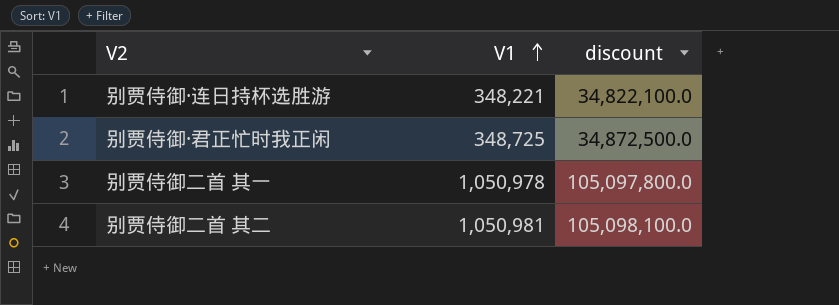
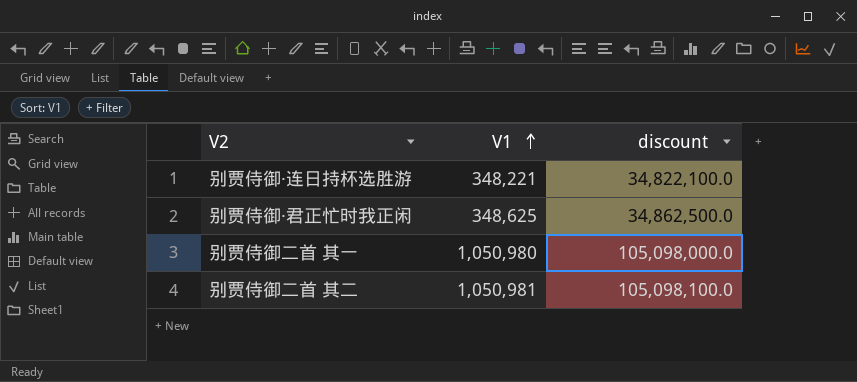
别贾侍御·君正忙时我正闲 | V1: 348,725 -> 348,625
别贾侍御·君正忙时我正闲 | discount: 34,872,500.0 -> 34,862,500.0
别贾侍御二首 其一 | V1: 1,050,978 -> 1,050,980
别贾侍御二首 其一 | discount: 105,097,800.0 -> 105,098,000.0

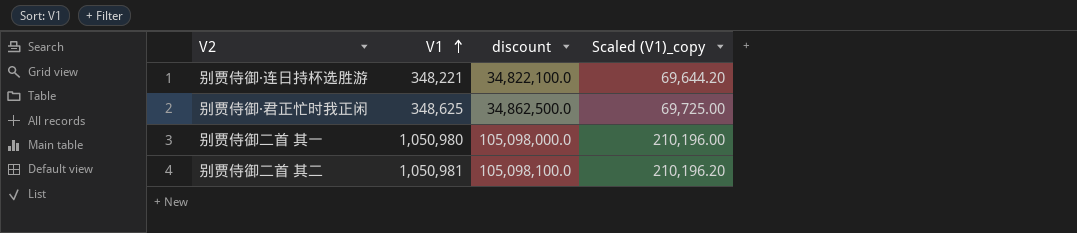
column Scaled (V1)_copy | formula: none -> [V1] * 0.2

